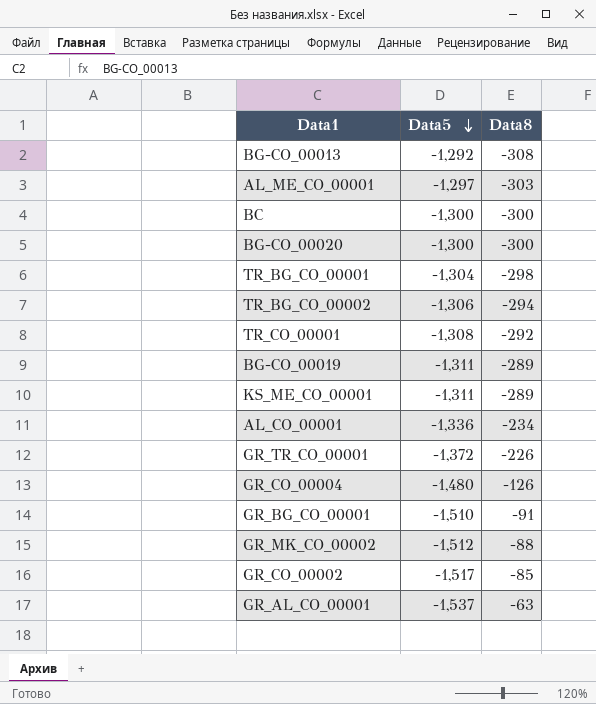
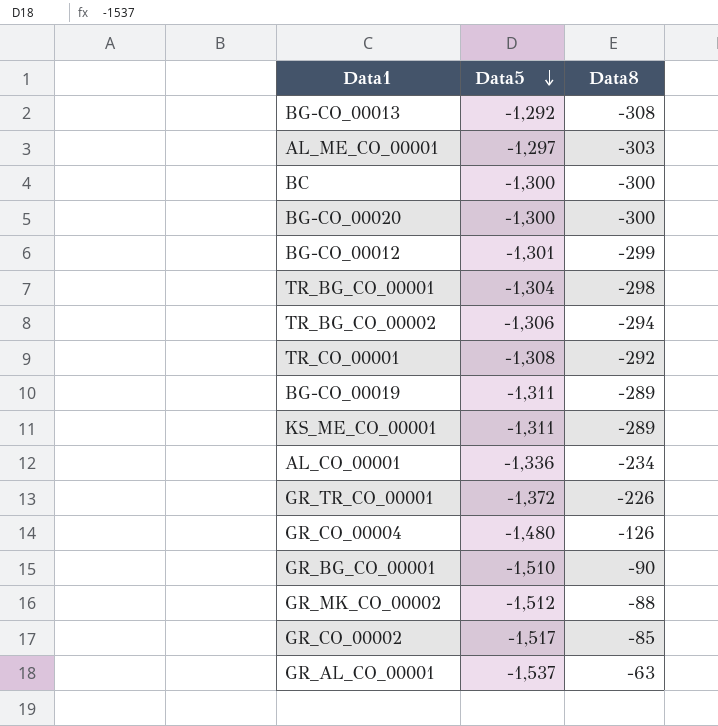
row BG-CO_00012: none -> -1,301 | -299
GR_BG_CO_00001 | Data8: -91 -> -90

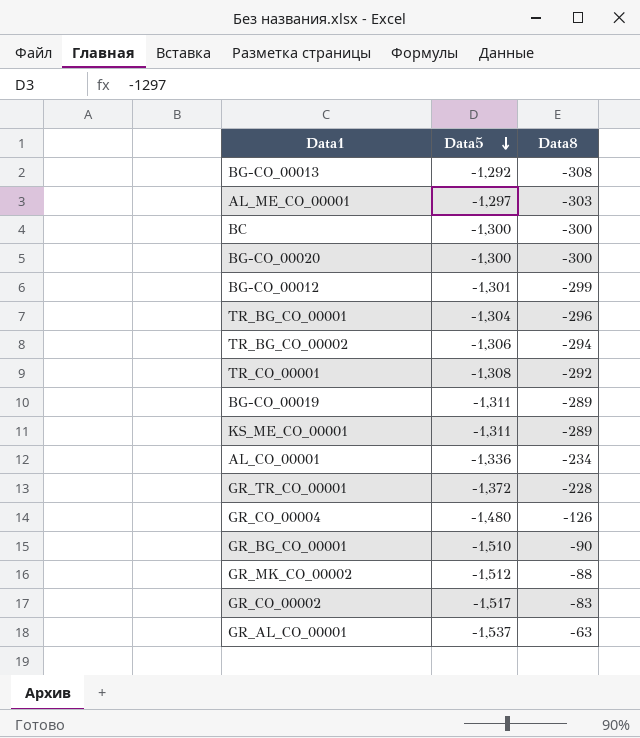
TR_BG_CO_00001 | Data8: -298 -> -296
GR_TR_CO_00001 | Data8: -226 -> -228
GR_CO_00002 | Data8: -85 -> -83

